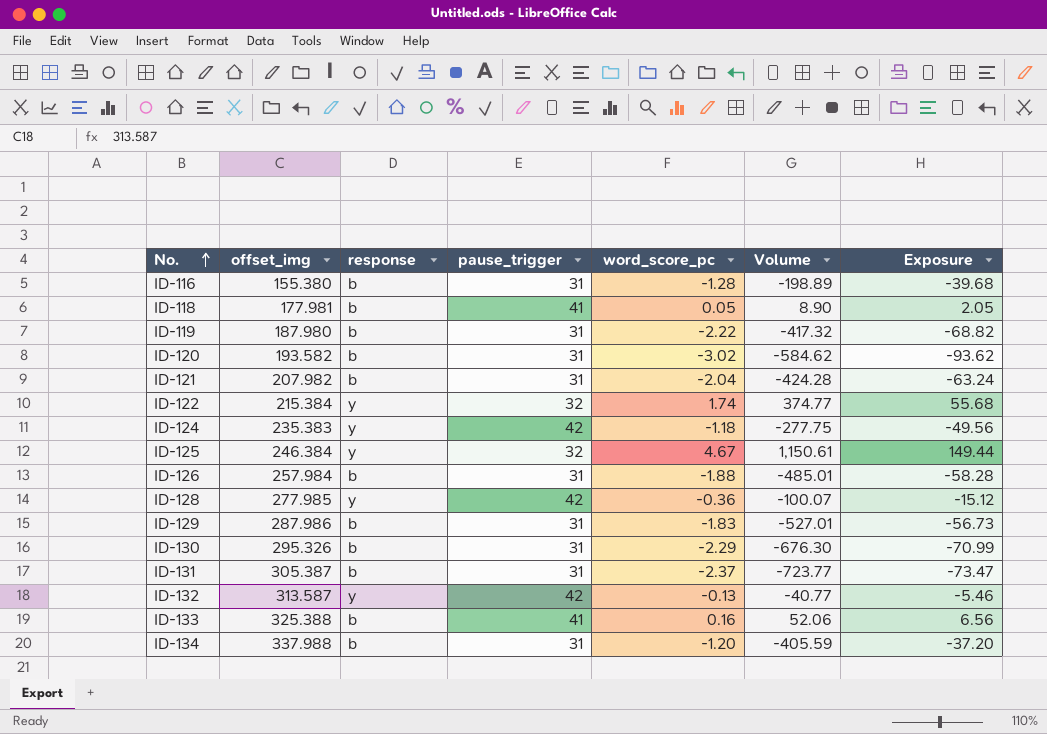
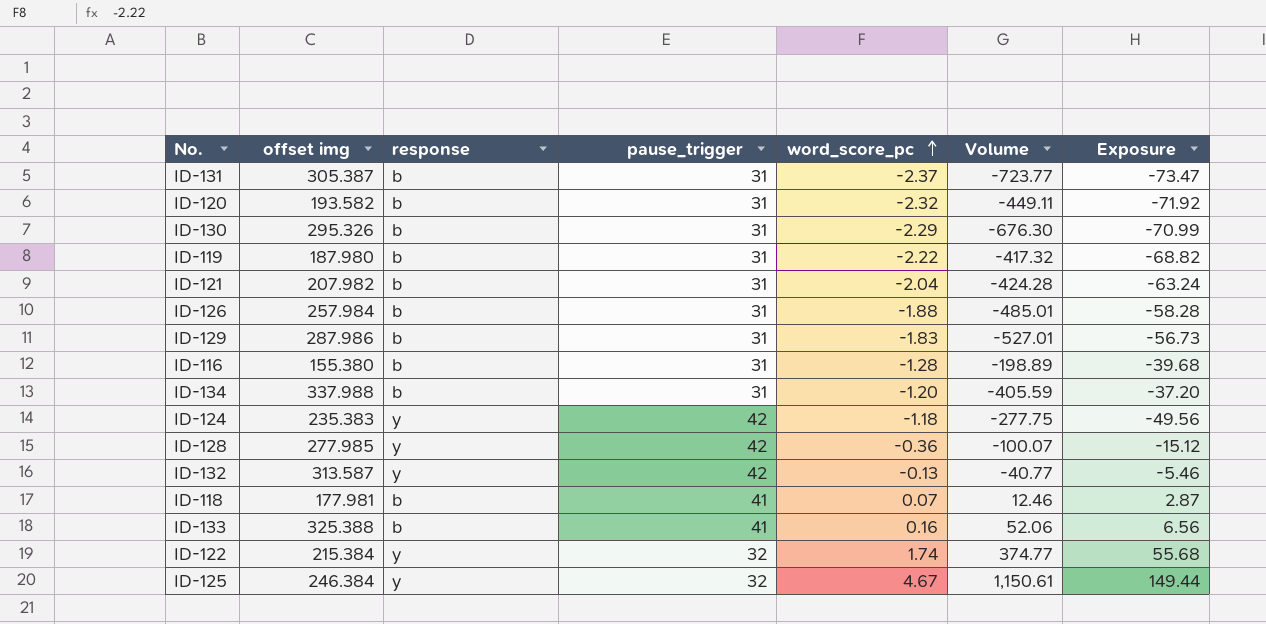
row order: No. ascending -> word_score_pc ascending
column name: offset_img -> offset img
ID-120 | word_score_pc: -3.02 -> -2.32
ID-120 | Volume: -584.62 -> -449.11
ID-120 | Exposure: -93.62 -> -71.92
ID-118 | word_score_pc: 0.05 -> 0.07
ID-118 | Volume: 8.90 -> 12.46
ID-118 | Exposure: 2.05 -> 2.87

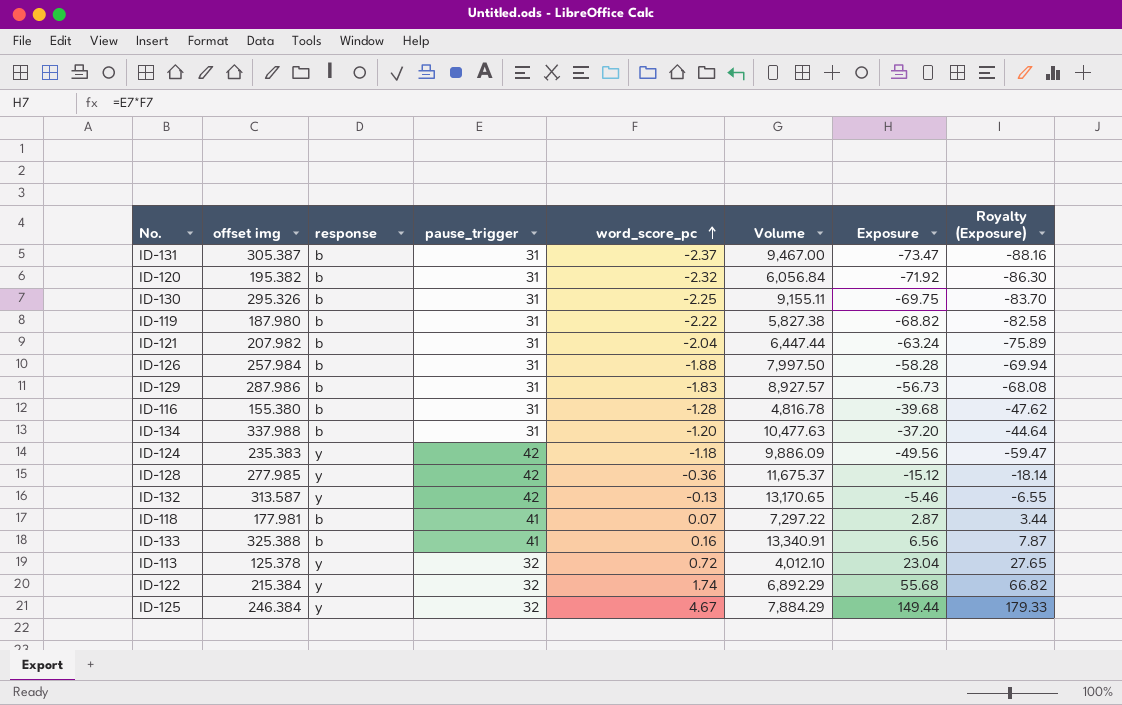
column Volume | formula: [offset img] * [word_score_pc] -> [offset img] * [pause_trigger]
column Royalty (Exposure) | formula: none -> [Exposure] * 1.2
ID-120 | offset img: 193.582 -> 195.382
ID-130 | word_score_pc: -2.29 -> -2.25
ID-130 | Exposure: -70.99 -> -69.75
row ID-113: none -> 125.378 | y | 32 | 0.72 | 4,012.10 | 23.04 | 27.65

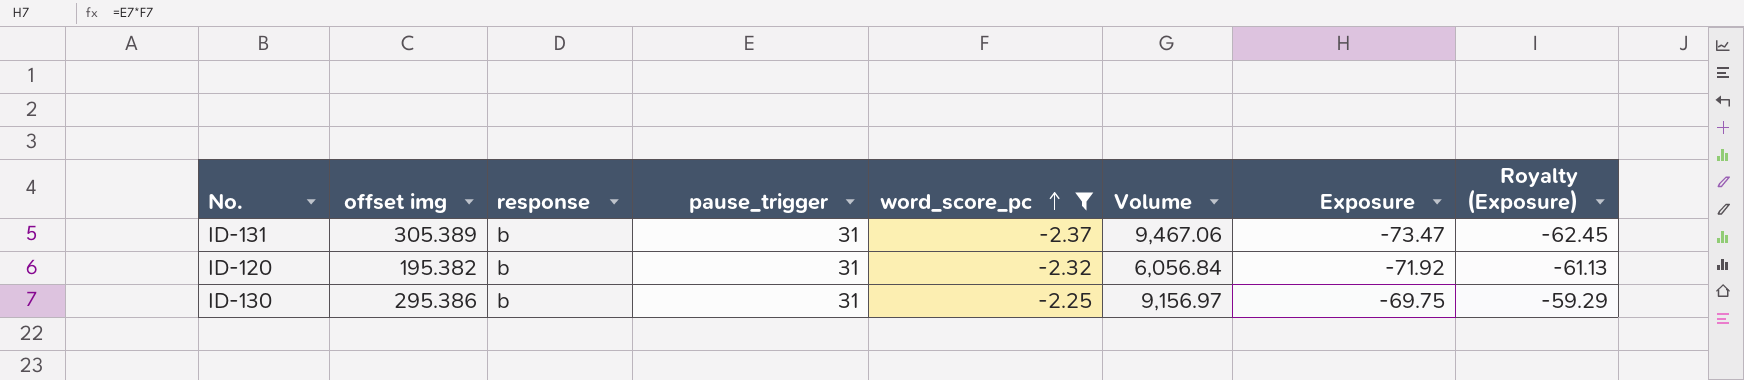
filter: none -> word_score_pc <= -2.25
column Royalty (Exposure) | formula: [Exposure] * 1.2 -> [Exposure] * 0.85
ID-131 | offset img: 305.387 -> 305.389
ID-131 | Volume: 9,467.00 -> 9,467.06
ID-130 | offset img: 295.326 -> 295.386
ID-130 | Volume: 9,155.11 -> 9,156.97

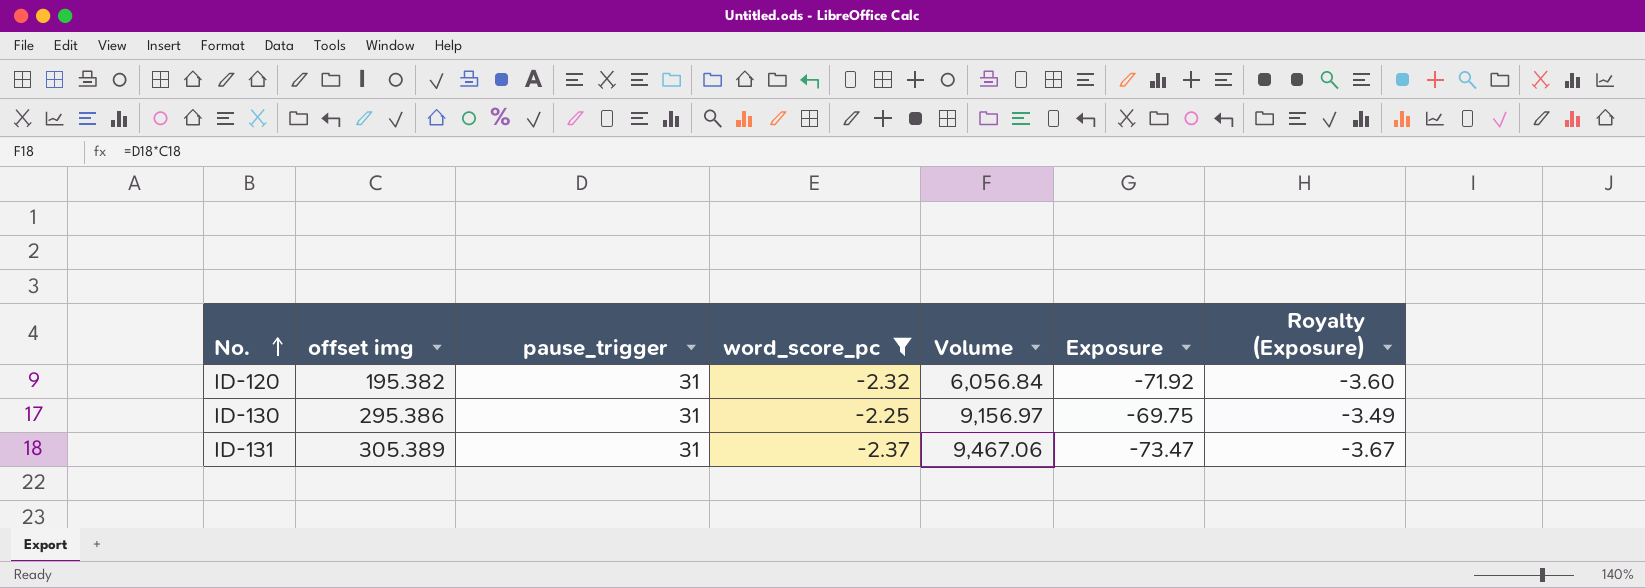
row order: word_score_pc ascending -> No. ascending
column response | position: 3 -> none
column Royalty (Exposure) | formula: [Exposure] * 0.85 -> [Exposure] * 0.05

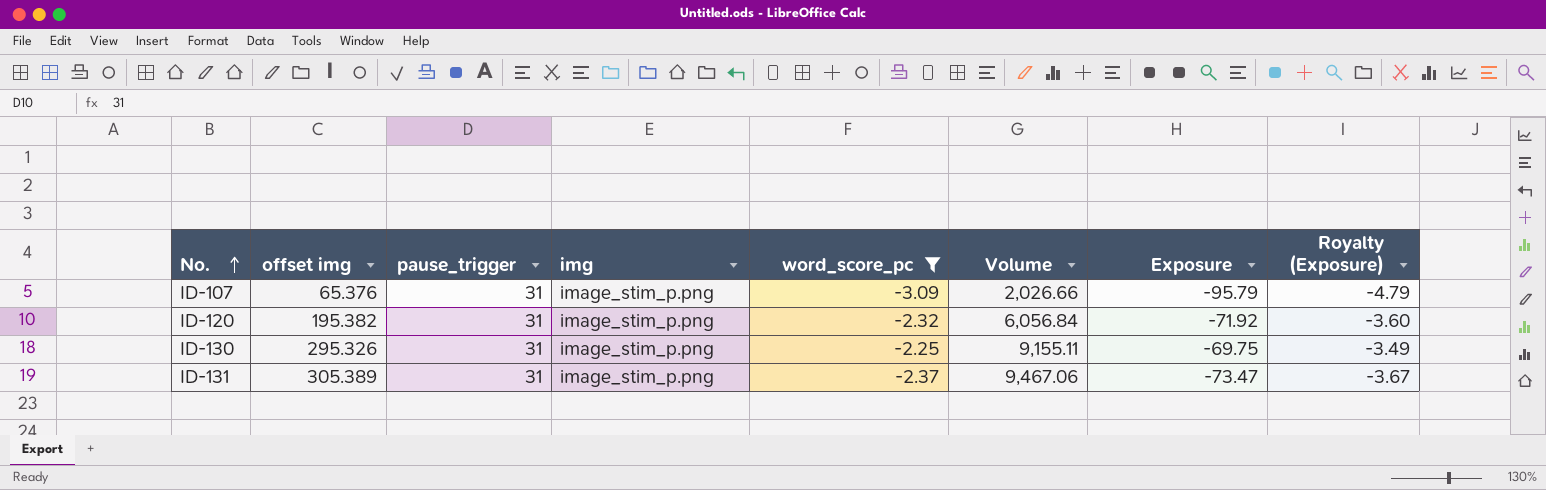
column img | position: none -> 4
row ID-107: none -> 65.376 | 31 | image_stim_p.png | -3.09 | 2,026.66 | -95.79 | -4.79
ID-130 | offset img: 295.386 -> 295.326
ID-130 | Volume: 9,156.97 -> 9,155.11

